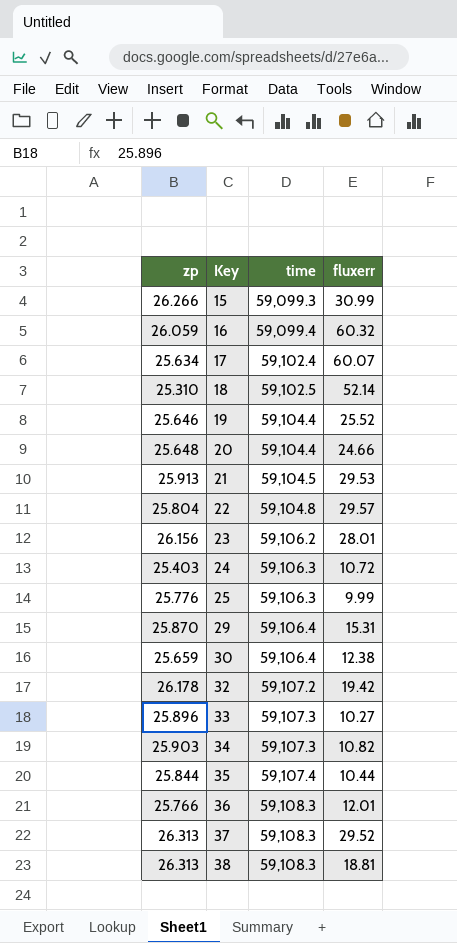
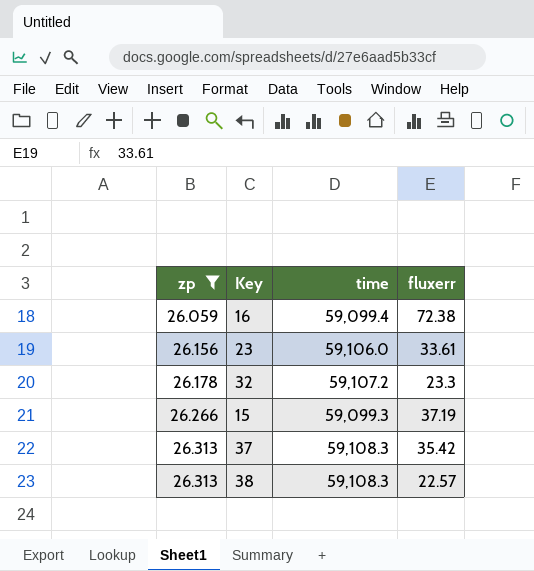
filter: none -> zp >= 26.059
row order: Key ascending -> zp ascending
16 | fluxerr: 60.32 -> 72.38
23 | time: 59,106.2 -> 59,106.0
23 | fluxerr: 28.01 -> 33.61
32 | fluxerr: 19.42 -> 23.3
15 | fluxerr: 30.99 -> 37.19
37 | fluxerr: 29.52 -> 35.42
38 | fluxerr: 18.81 -> 22.57

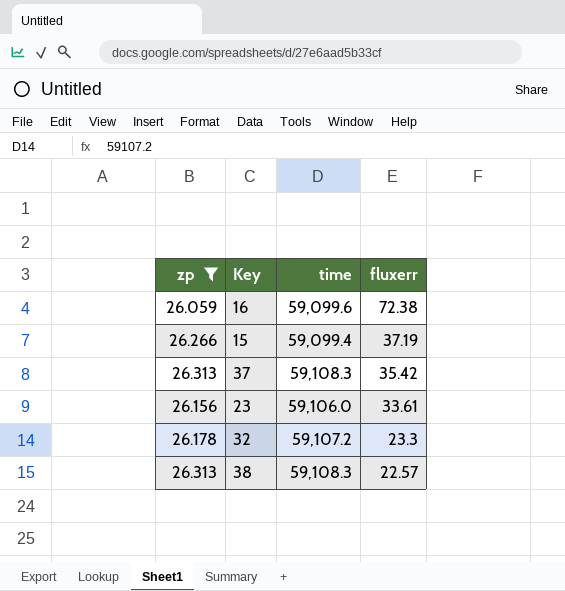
row order: zp ascending -> fluxerr descending
16 | time: 59,099.4 -> 59,099.6
15 | time: 59,099.3 -> 59,099.4

